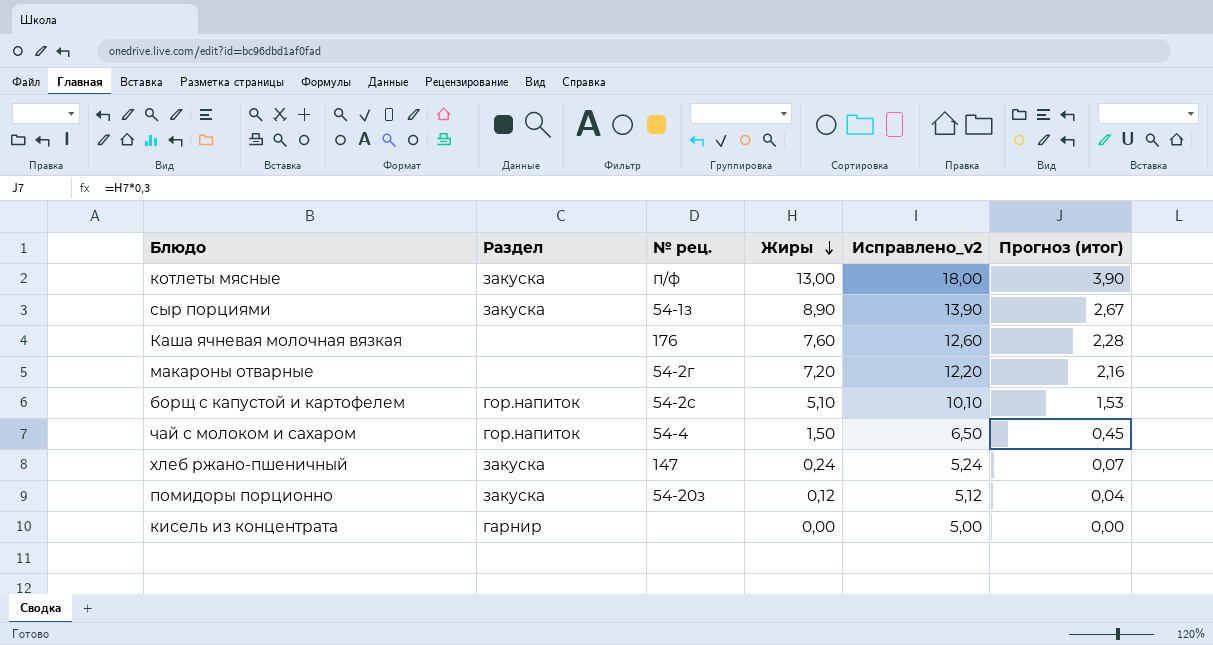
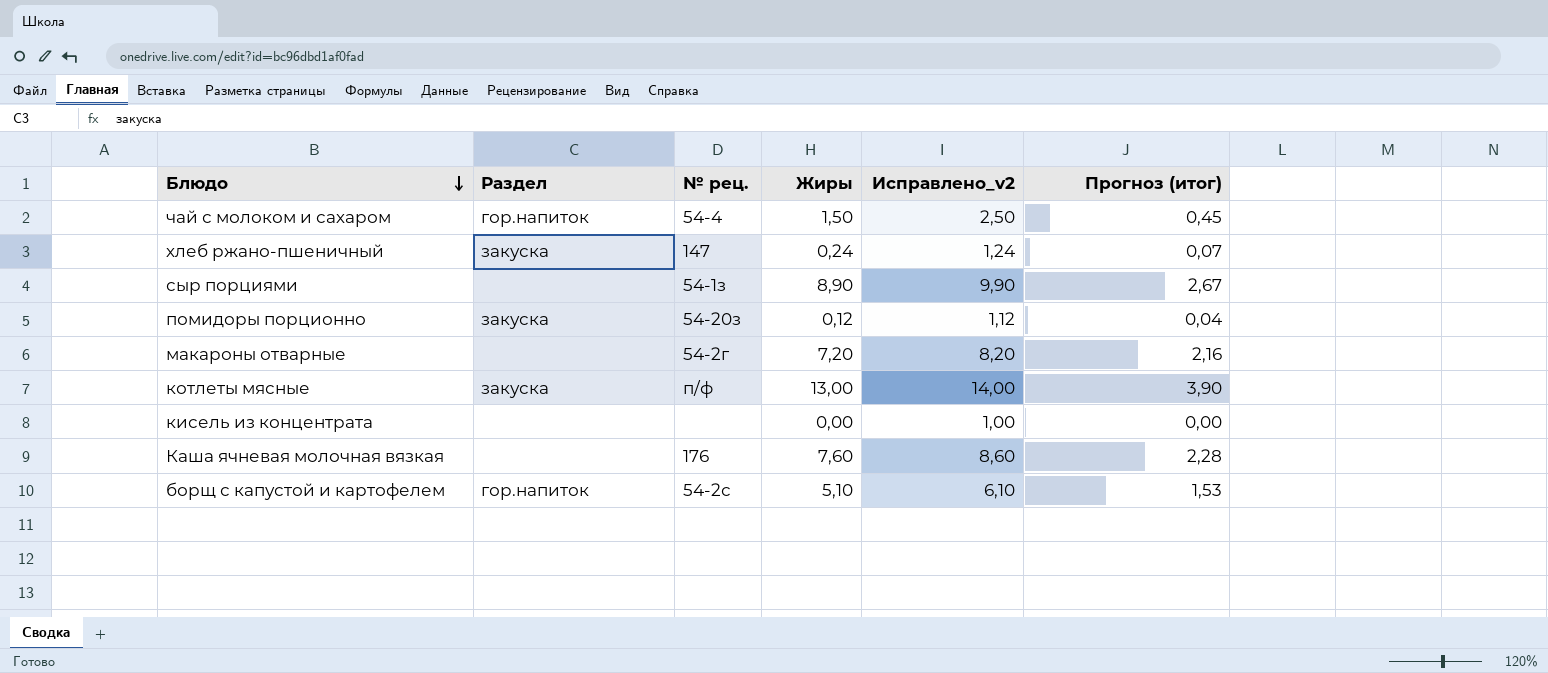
row order: Жиры descending -> Блюдо descending
column Исправлено_v2 | formula: [Жиры] + 5 -> [Жиры] + 1
сыр порциями | Раздел: закуска -> none
кисель из концентрата | Раздел: гарнир -> none

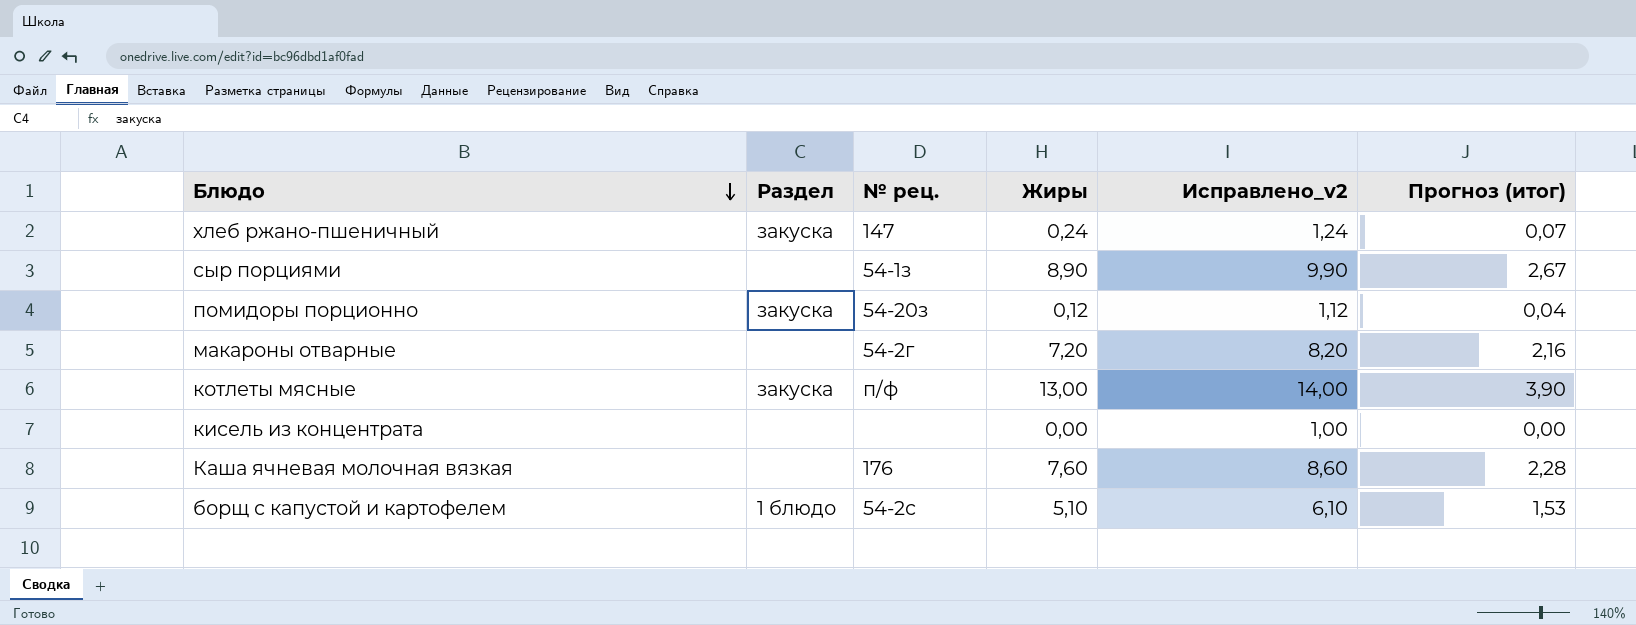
row чай с молоком и сахаром: гор.напиток | 54-4 | 1,50 | 2,50 | 0,45 -> none
борщ с капустой и картофелем | Раздел: гор.напиток -> 1 блюдо

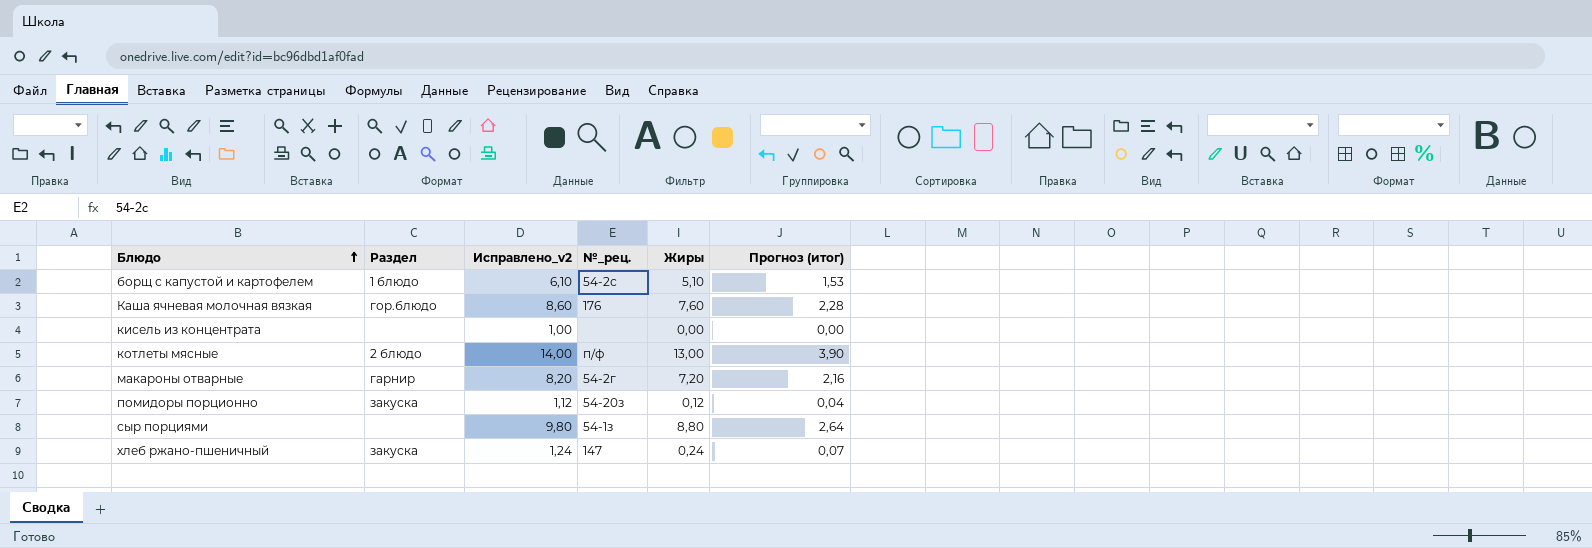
row order: Блюдо descending -> Блюдо ascending
column Исправлено_v2 | position: 5 -> 3
column name: № рец. -> №_рец.
Каша ячневая молочная вязкая | Раздел: none -> гор.блюдо
котлеты мясные | Раздел: закуска -> 2 блюдо
макароны отварные | Раздел: none -> гарнир
сыр порциями | Исправлено_v2: 9,90 -> 9,80
сыр порциями | Жиры: 8,90 -> 8,80
сыр порциями | Прогноз (итог): 2,67 -> 2,64

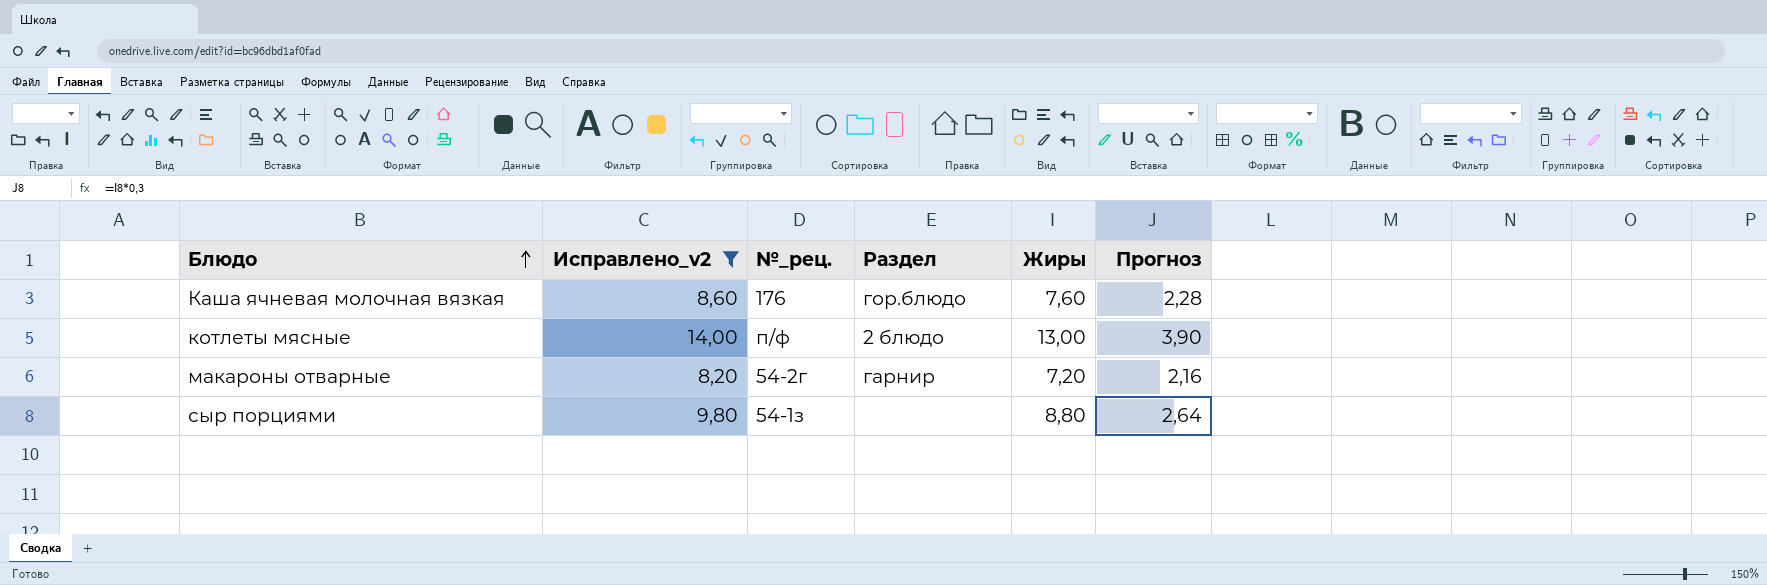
filter: none -> Исправлено_v2 >= 8,20
column Раздел | position: 2 -> 4
column name: Прогноз (итог) -> Прогноз

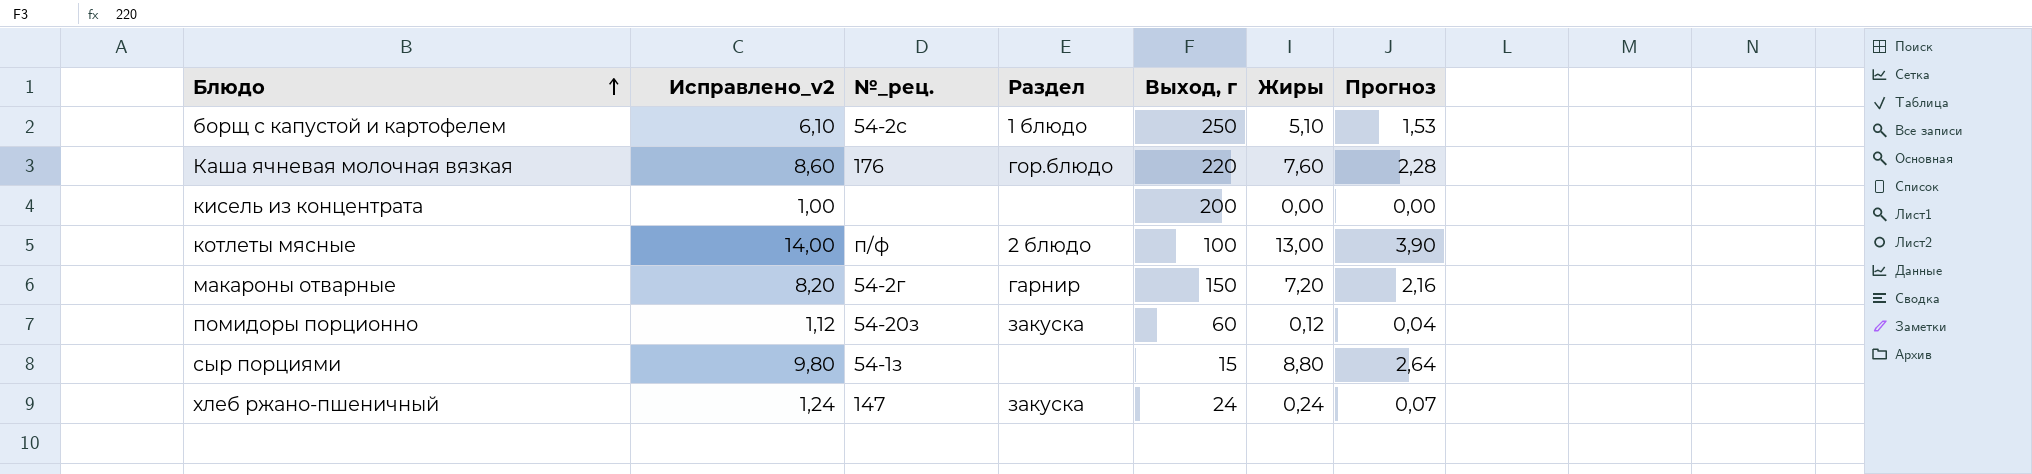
filter: Исправлено_v2 >= 8,20 -> none
column Выход, г | position: none -> 5

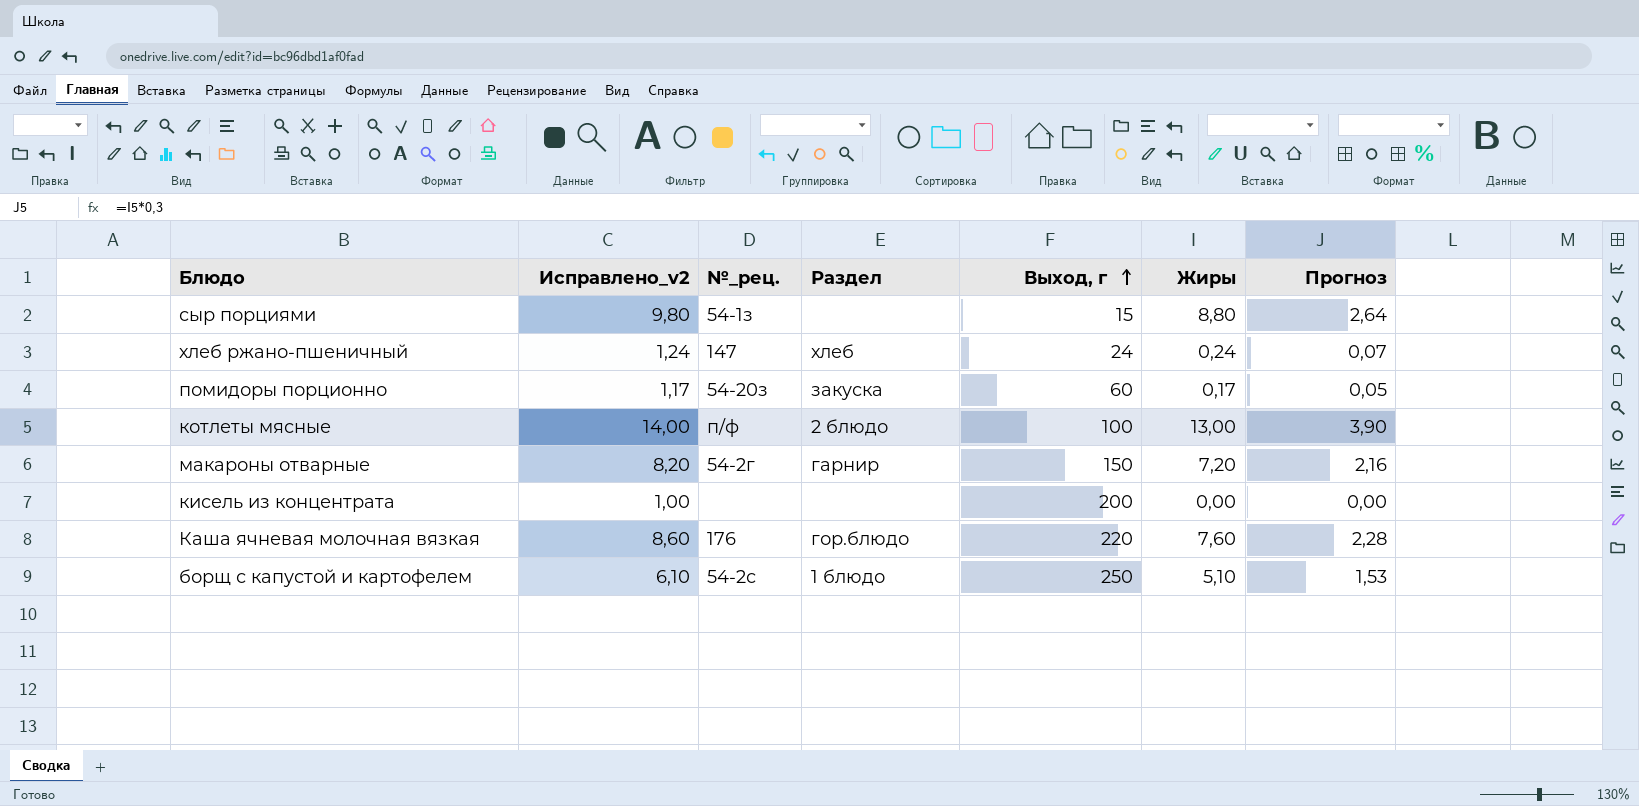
row order: Блюдо ascending -> Выход, г ascending
хлеб ржано-пшеничный | Раздел: закуска -> хлеб
помидоры порционно | Исправлено_v2: 1,12 -> 1,17
помидоры порционно | Жиры: 0,12 -> 0,17
помидоры порционно | Прогноз: 0,04 -> 0,05

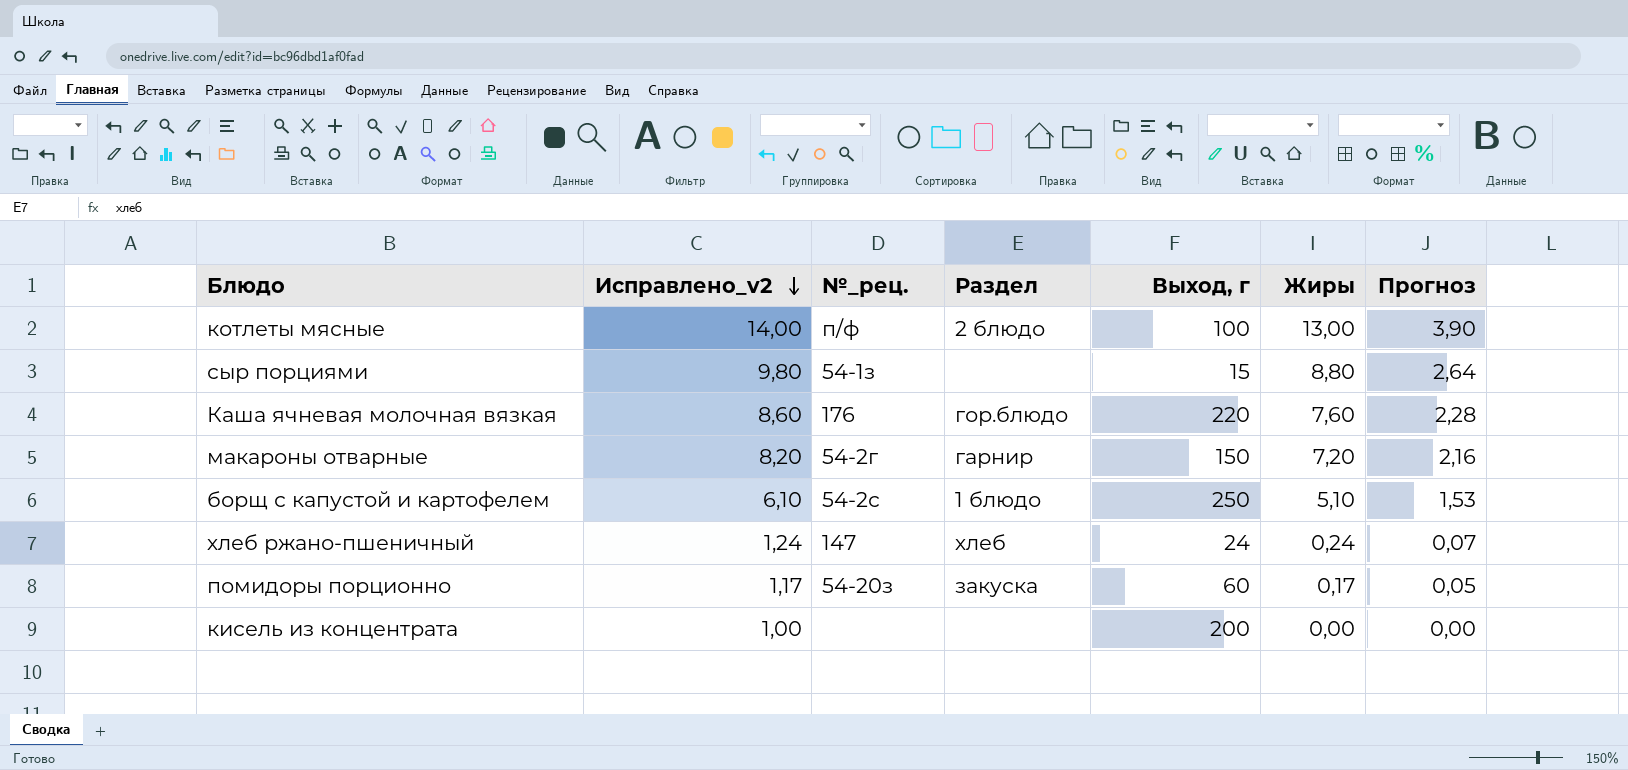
row order: Выход, г ascending -> Исправлено_v2 descending

